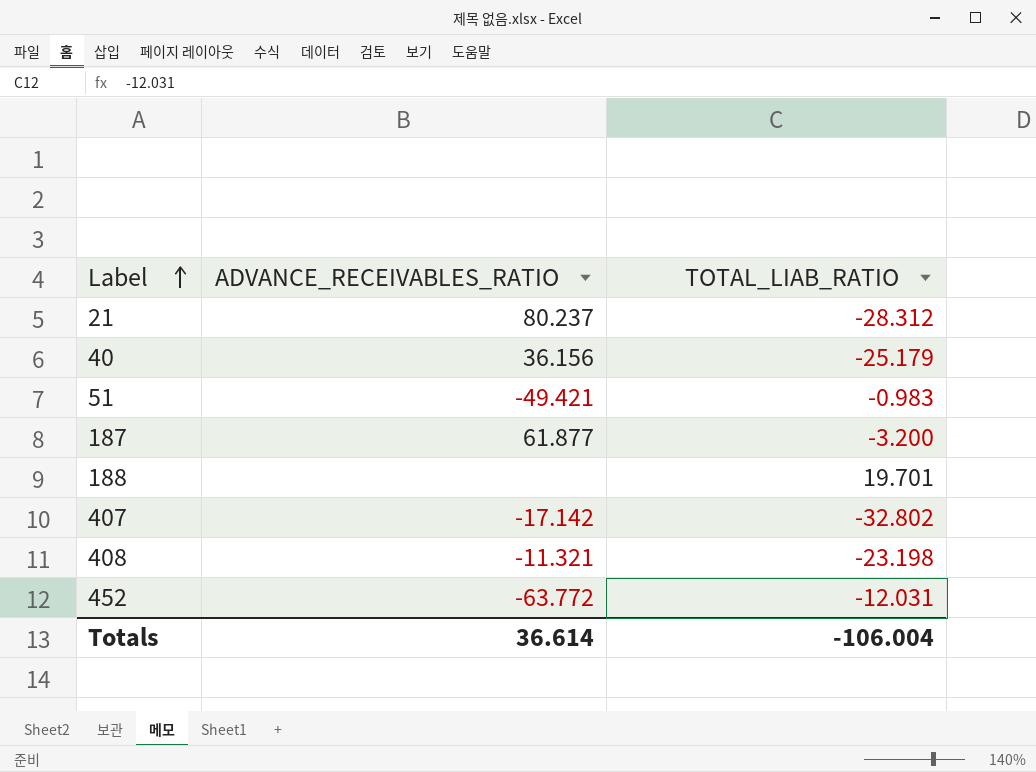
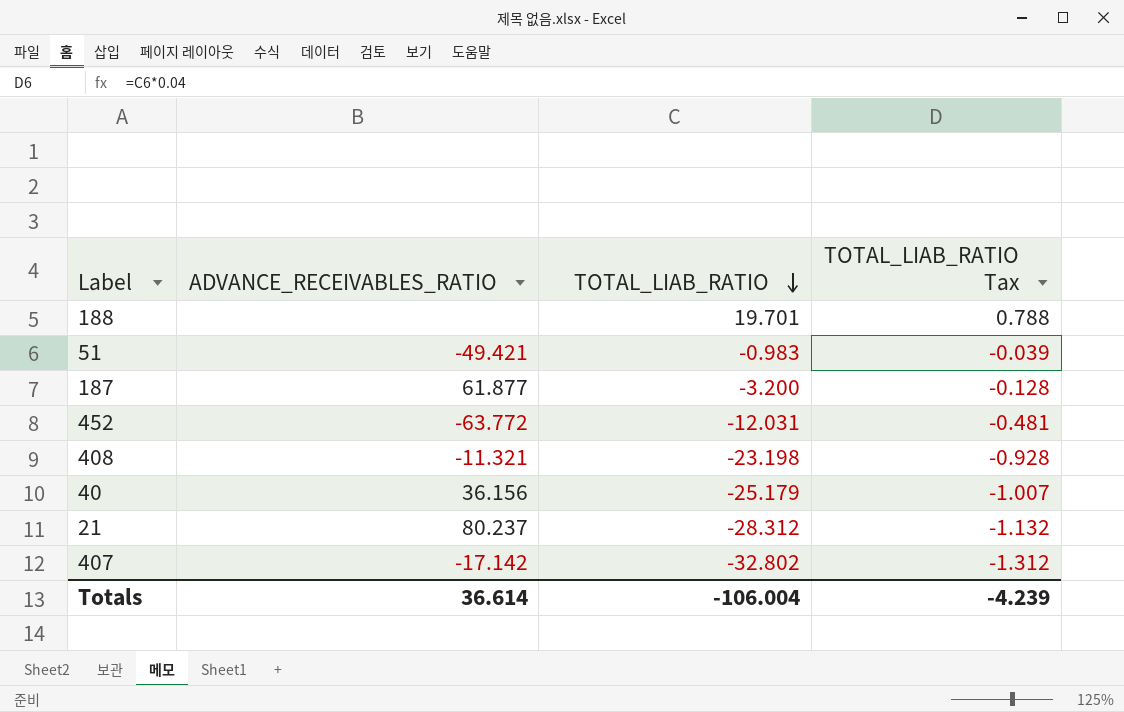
row order: Label ascending -> TOTAL_LIAB_RATIO descending
column TOTAL_LIAB_RATIO Tax | formula: none -> [TOTAL_LIAB_RATIO] * 0.04

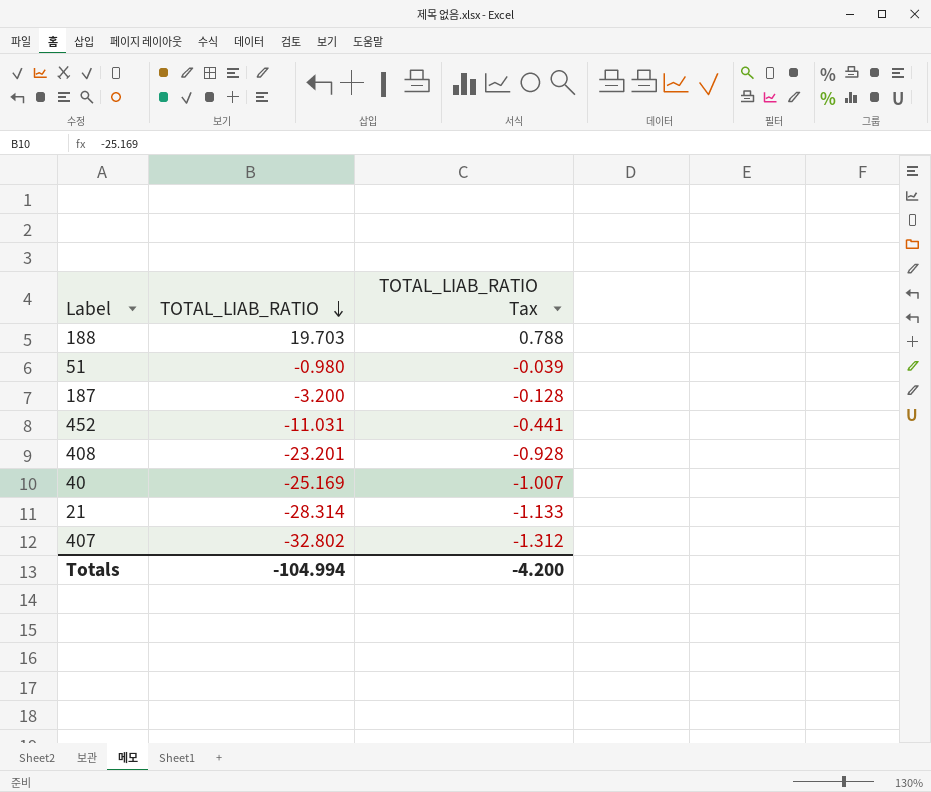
column ADVANCE_RECEIVABLES_RATIO | position: 2 -> none
188 | TOTAL_LIAB_RATIO: 19.701 -> 19.703
51 | TOTAL_LIAB_RATIO: -0.983 -> -0.980
452 | TOTAL_LIAB_RATIO: -12.031 -> -11.031
452 | TOTAL_LIAB_RATIO Tax: -0.481 -> -0.441
408 | TOTAL_LIAB_RATIO: -23.198 -> -23.201
40 | TOTAL_LIAB_RATIO: -25.179 -> -25.169
21 | TOTAL_LIAB_RATIO: -28.312 -> -28.314
21 | TOTAL_LIAB_RATIO Tax: -1.132 -> -1.133
Totals | TOTAL_LIAB_RATIO: -106.004 -> -104.994
Totals | TOTAL_LIAB_RATIO Tax: -4.239 -> -4.200

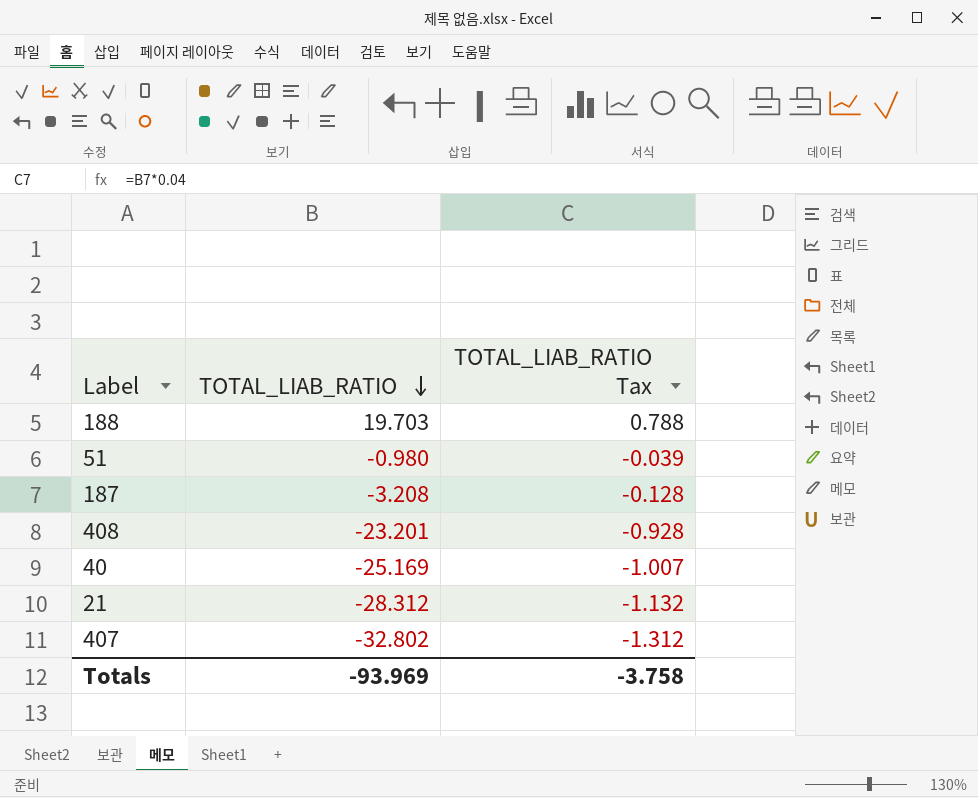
row 452: -11.031 | -0.441 -> none
187 | TOTAL_LIAB_RATIO: -3.200 -> -3.208
21 | TOTAL_LIAB_RATIO: -28.314 -> -28.312
21 | TOTAL_LIAB_RATIO Tax: -1.133 -> -1.132
Totals | TOTAL_LIAB_RATIO: -104.994 -> -93.969
Totals | TOTAL_LIAB_RATIO Tax: -4.200 -> -3.758

